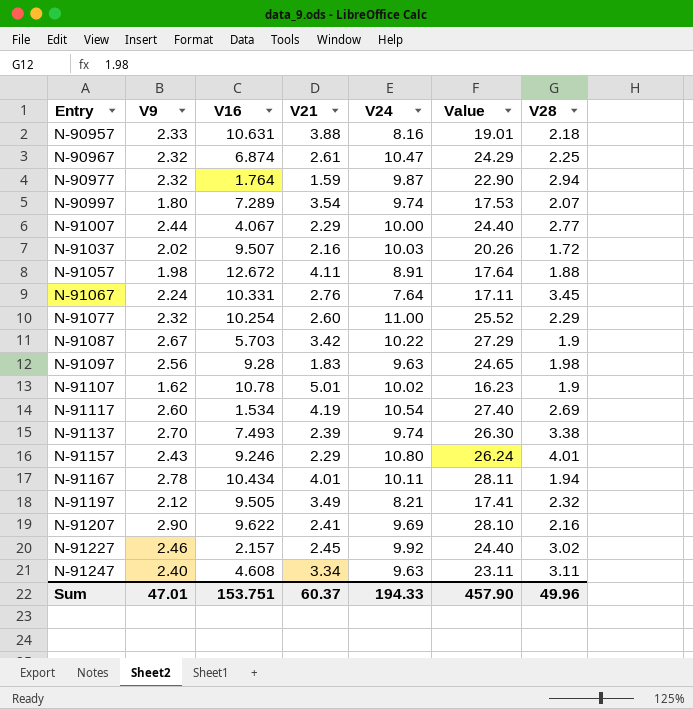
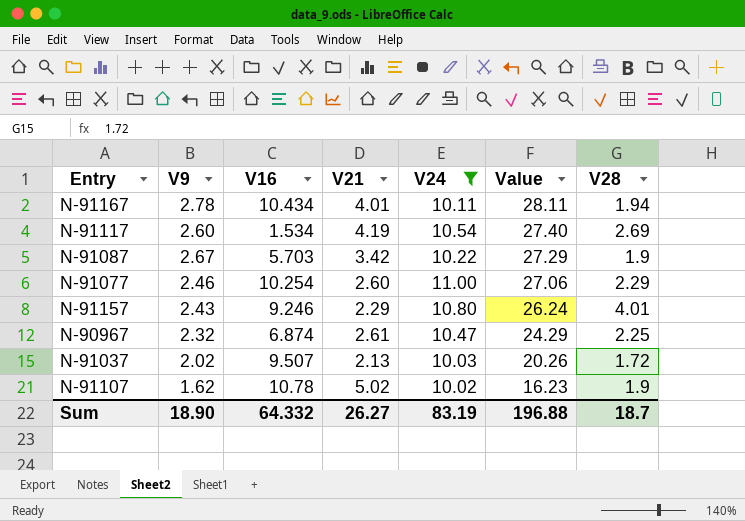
filter: none -> V24 >= 10.02
row order: Entry ascending -> Value descending
N-91077 | V9: 2.32 -> 2.46
N-91077 | Value: 25.52 -> 27.06
N-91037 | V21: 2.16 -> 2.13
N-91107 | V21: 5.01 -> 5.02
Sum | V9: 47.01 -> 18.90
Sum | V16: 153.751 -> 64.332
Sum | V21: 60.37 -> 26.27
Sum | V24: 194.33 -> 83.19
Sum | Value: 457.90 -> 196.88
Sum | V28: 49.96 -> 18.7

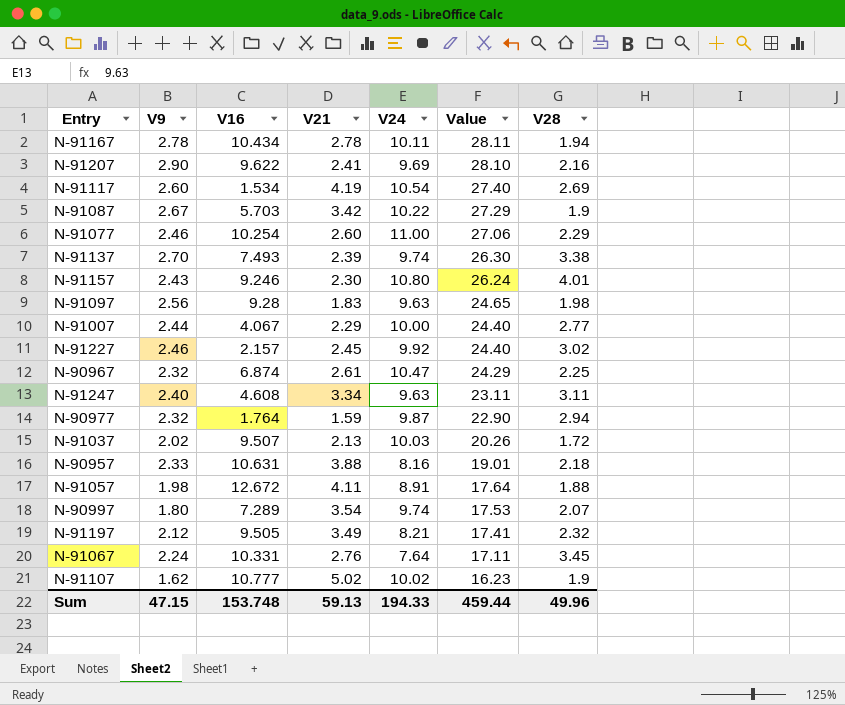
filter: V24 >= 10.02 -> none
N-91167 | V21: 4.01 -> 2.78
N-91157 | V21: 2.29 -> 2.30
N-91107 | V16: 10.78 -> 10.777
Sum | V9: 18.90 -> 47.15
Sum | V16: 64.332 -> 153.748
Sum | V21: 26.27 -> 59.13
Sum | V24: 83.19 -> 194.33
Sum | Value: 196.88 -> 459.44
Sum | V28: 18.7 -> 49.96

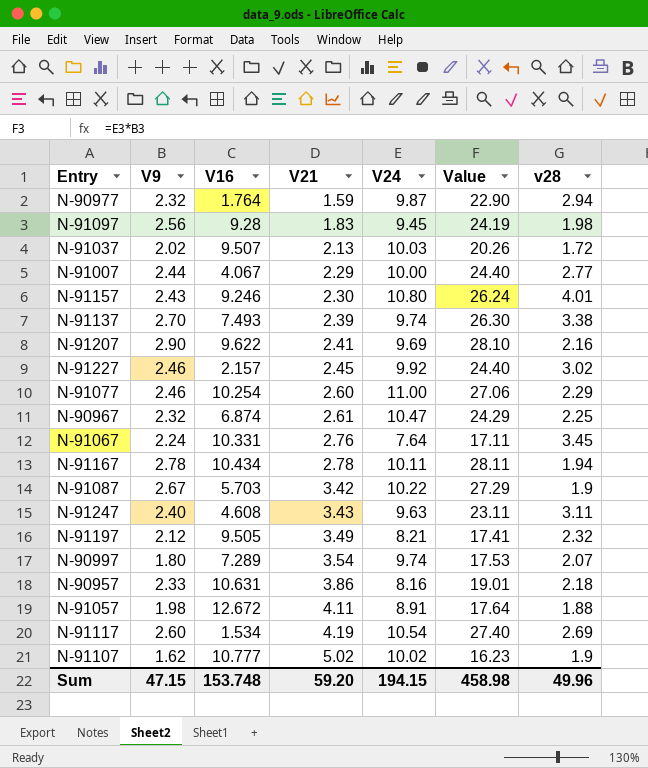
row order: Value descending -> V21 ascending
column name: V28 -> v28
N-91097 | V24: 9.63 -> 9.45
N-91097 | Value: 24.65 -> 24.19
N-91247 | V21: 3.34 -> 3.43
N-90957 | V21: 3.88 -> 3.86
Sum | V21: 59.13 -> 59.20
Sum | V24: 194.33 -> 194.15
Sum | Value: 459.44 -> 458.98

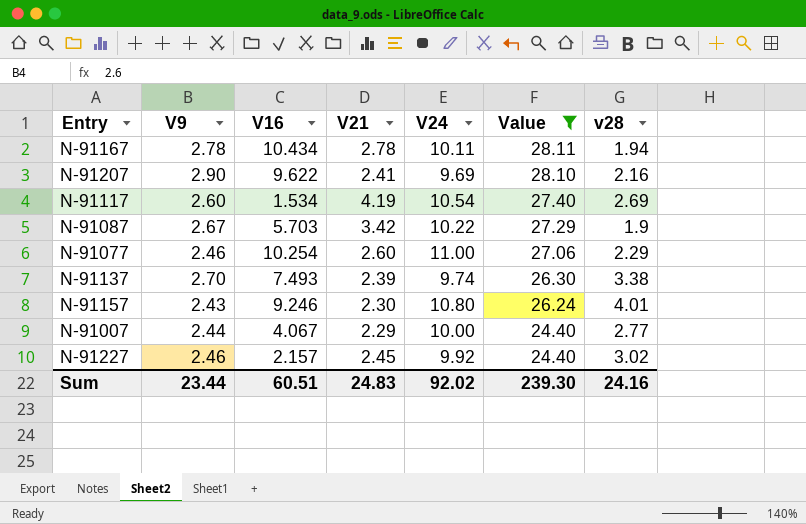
filter: none -> Value >= 24.40
row order: V21 ascending -> Value descending
Sum | V9: 47.15 -> 23.44
Sum | V16: 153.748 -> 60.51
Sum | V21: 59.20 -> 24.83
Sum | V24: 194.15 -> 92.02
Sum | Value: 458.98 -> 239.30
Sum | v28: 49.96 -> 24.16

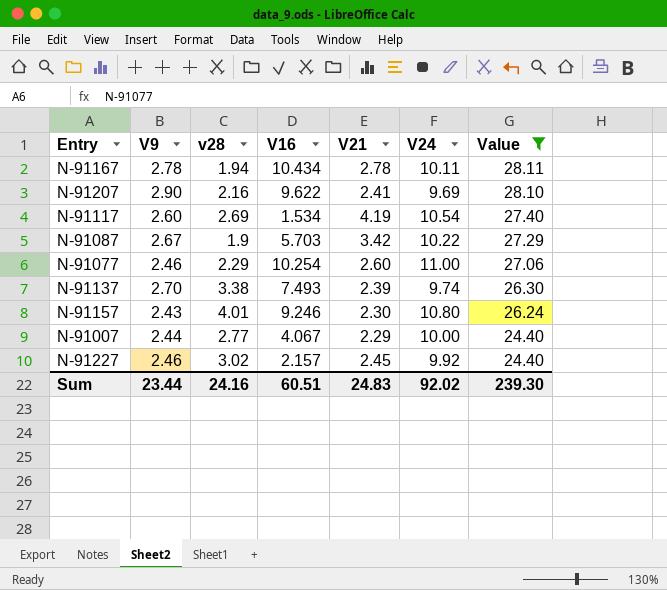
column v28 | position: 7 -> 3

